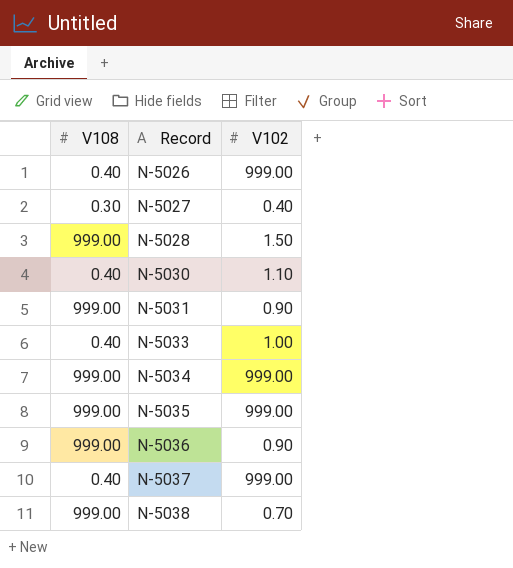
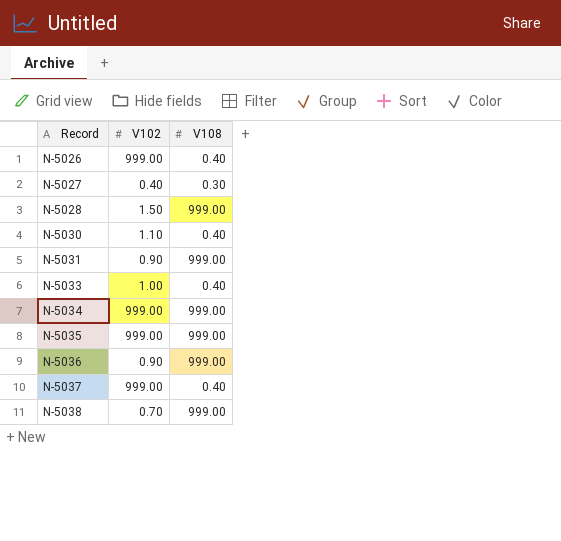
column V108 | position: 1 -> 3

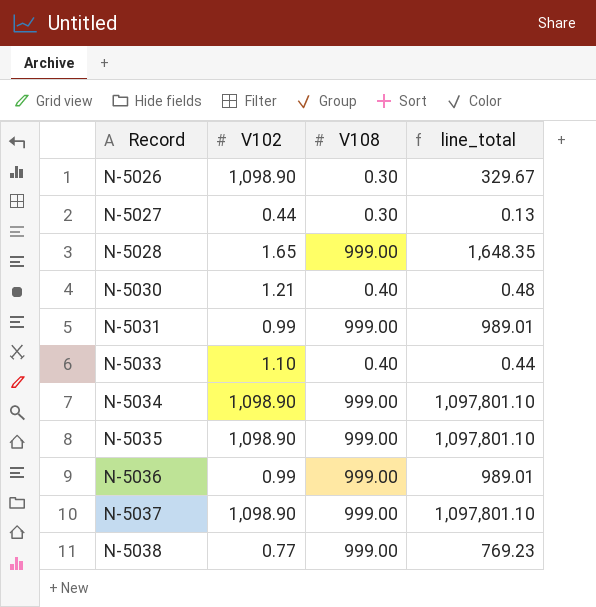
column line_total | formula: none -> [V102] * [V108]
N-5026 | V102: 999.00 -> 1,098.90
N-5026 | V108: 0.40 -> 0.30
N-5027 | V102: 0.40 -> 0.44
N-5028 | V102: 1.50 -> 1.65
N-5030 | V102: 1.10 -> 1.21
N-5031 | V102: 0.90 -> 0.99
N-5033 | V102: 1.00 -> 1.10
N-5034 | V102: 999.00 -> 1,098.90
N-5035 | V102: 999.00 -> 1,098.90
N-5036 | V102: 0.90 -> 0.99
N-5037 | V102: 999.00 -> 1,098.90
N-5037 | V108: 0.40 -> 999.00
N-5038 | V102: 0.70 -> 0.77

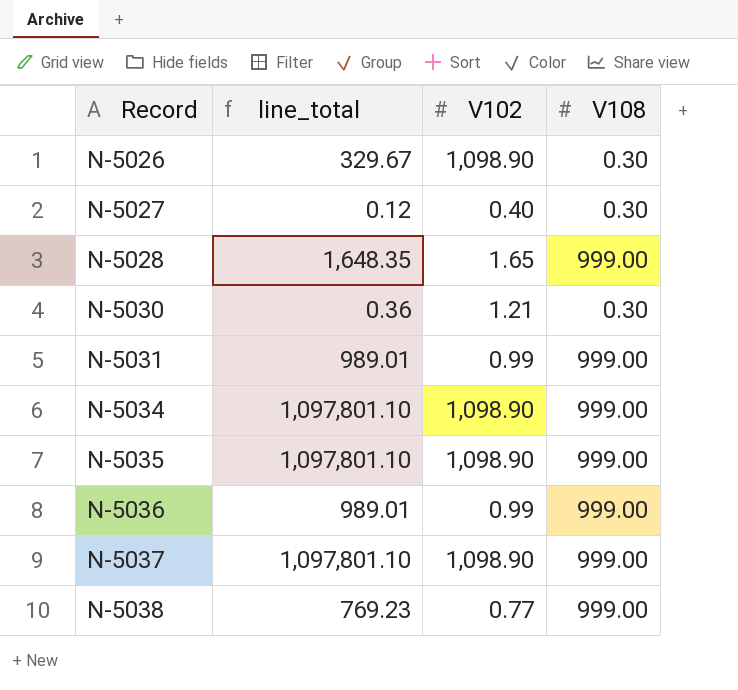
column line_total | position: 4 -> 2
row N-5033: 1.10 | 0.40 | 0.44 -> none
N-5027 | line_total: 0.13 -> 0.12
N-5027 | V102: 0.44 -> 0.40
N-5030 | line_total: 0.48 -> 0.36
N-5030 | V108: 0.40 -> 0.30

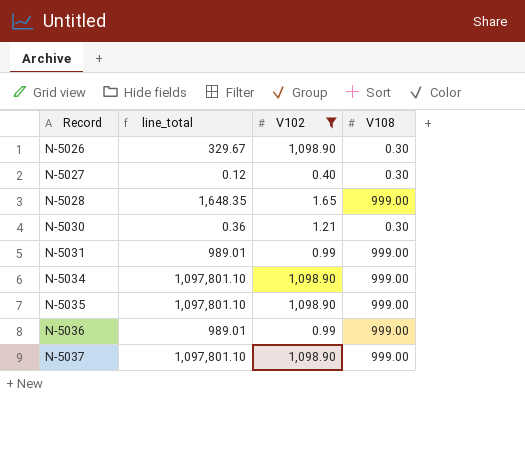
filter: none -> V102 != 0.77

